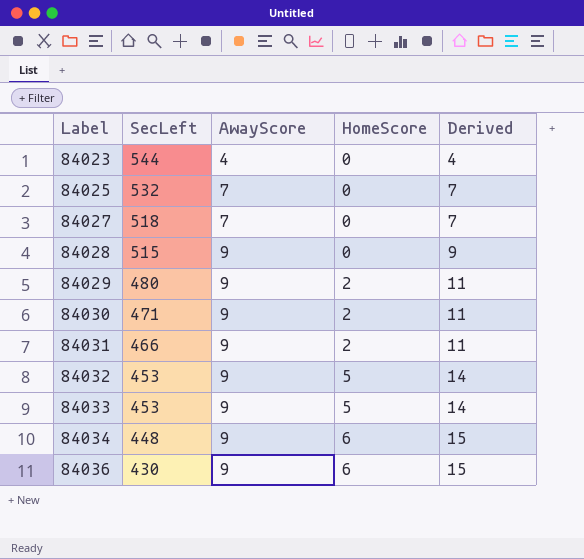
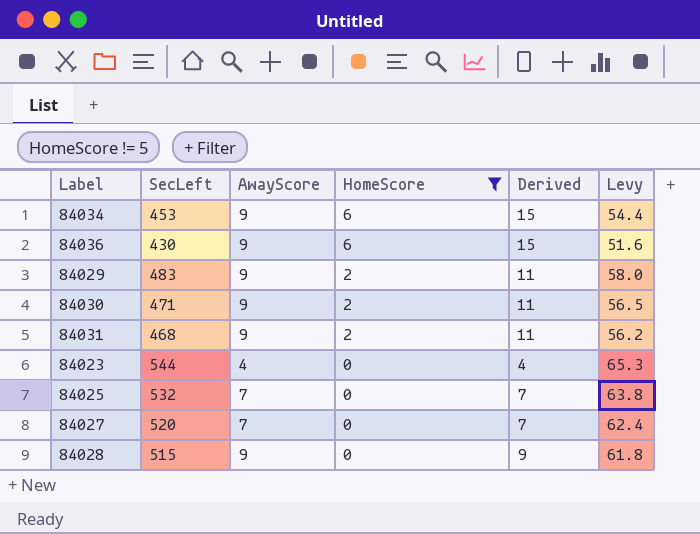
filter: none -> HomeScore != 5
row order: Label ascending -> HomeScore descending
column Levy | formula: none -> [SecLeft] * 0.12
84034 | SecLeft: 448 -> 453
84029 | SecLeft: 480 -> 483
84031 | SecLeft: 466 -> 468
84027 | SecLeft: 518 -> 520

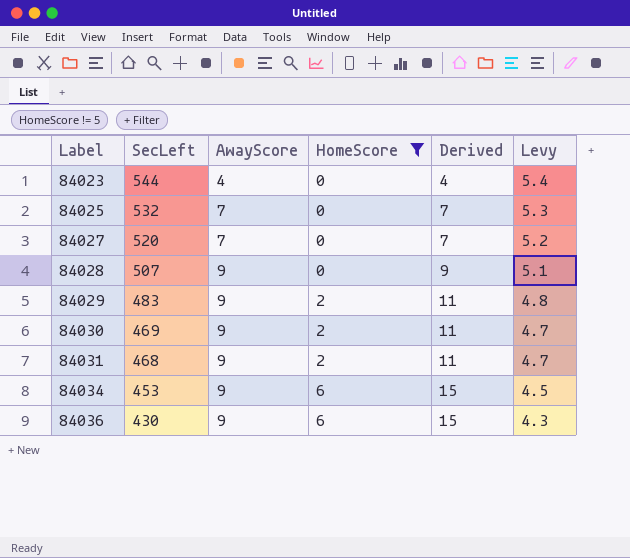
row order: HomeScore descending -> Label ascending
column Levy | formula: [SecLeft] * 0.12 -> [SecLeft] * 0.01
84028 | SecLeft: 515 -> 507
84030 | SecLeft: 471 -> 469

